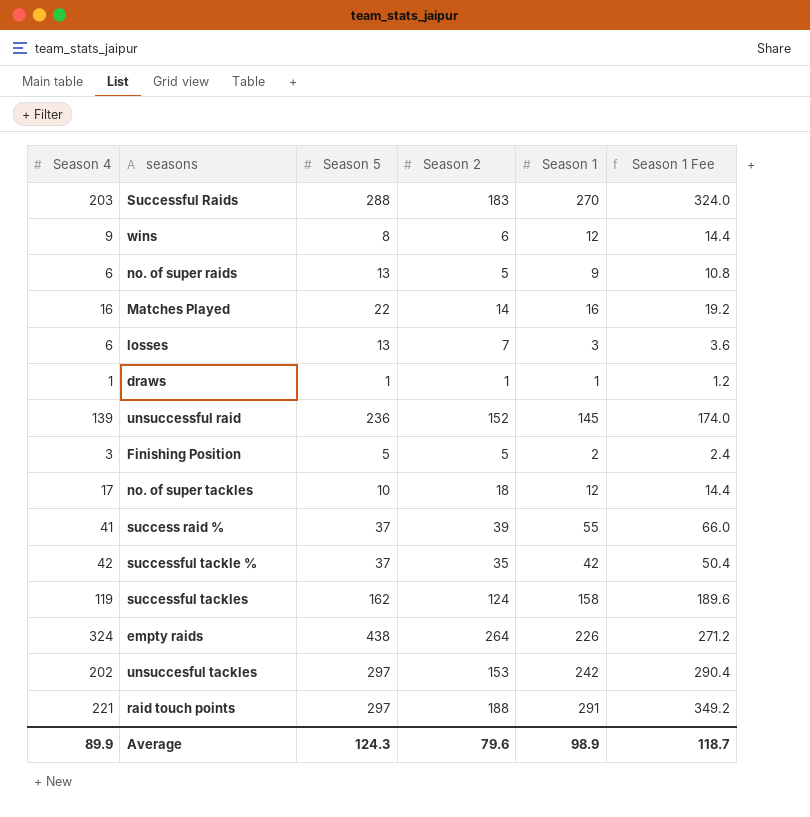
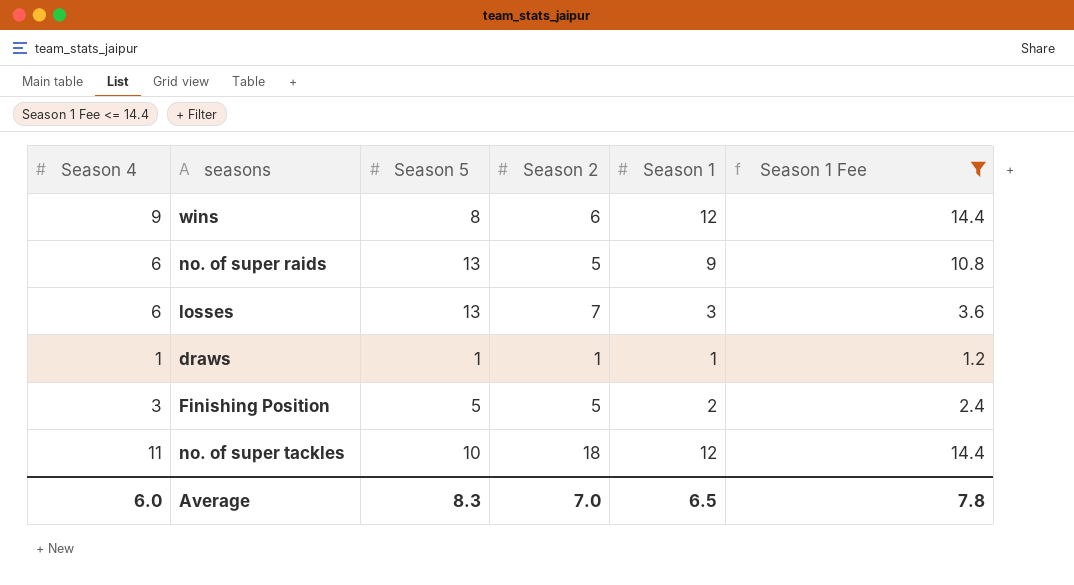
filter: none -> Season 1 Fee <= 14.4
no. of super tackles | Season 4: 17 -> 11
Average | Season 4: 89.9 -> 6.0
Average | Season 5: 124.3 -> 8.3
Average | Season 2: 79.6 -> 7.0
Average | Season 1: 98.9 -> 6.5
Average | Season 1 Fee: 118.7 -> 7.8

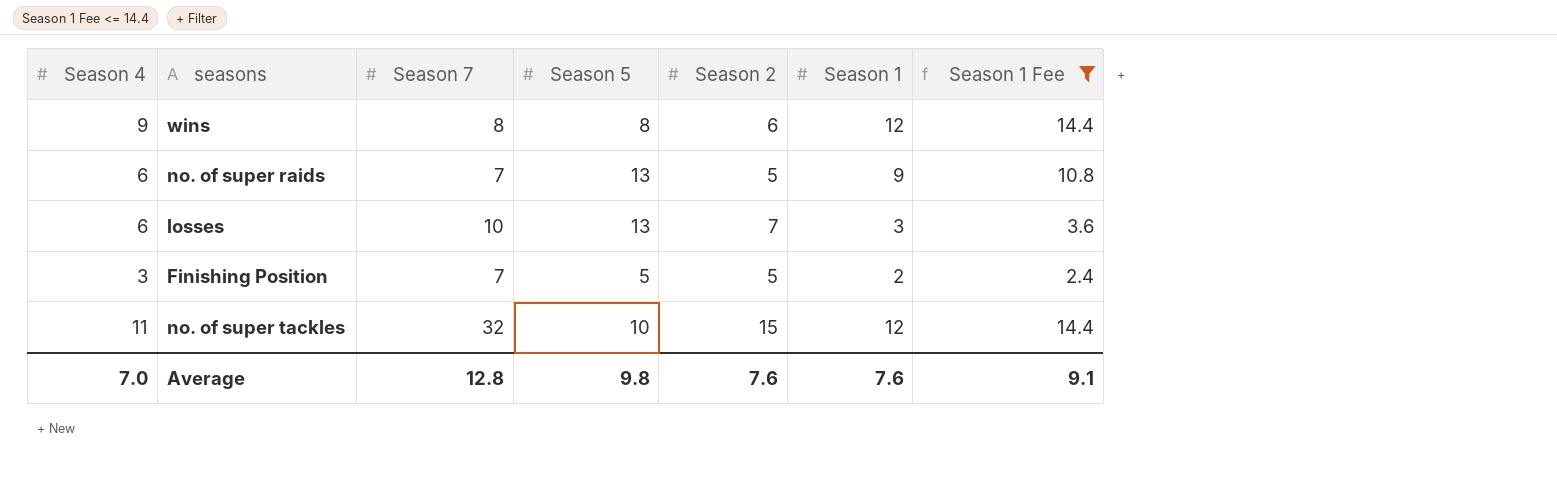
column Season 7 | position: none -> 3
row draws: 1 | 1 | 1 | 1 | 1.2 -> none
no. of super tackles | Season 2: 18 -> 15
Average | Season 4: 6.0 -> 7.0
Average | Season 5: 8.3 -> 9.8
Average | Season 2: 7.0 -> 7.6
Average | Season 1: 6.5 -> 7.6
Average | Season 1 Fee: 7.8 -> 9.1

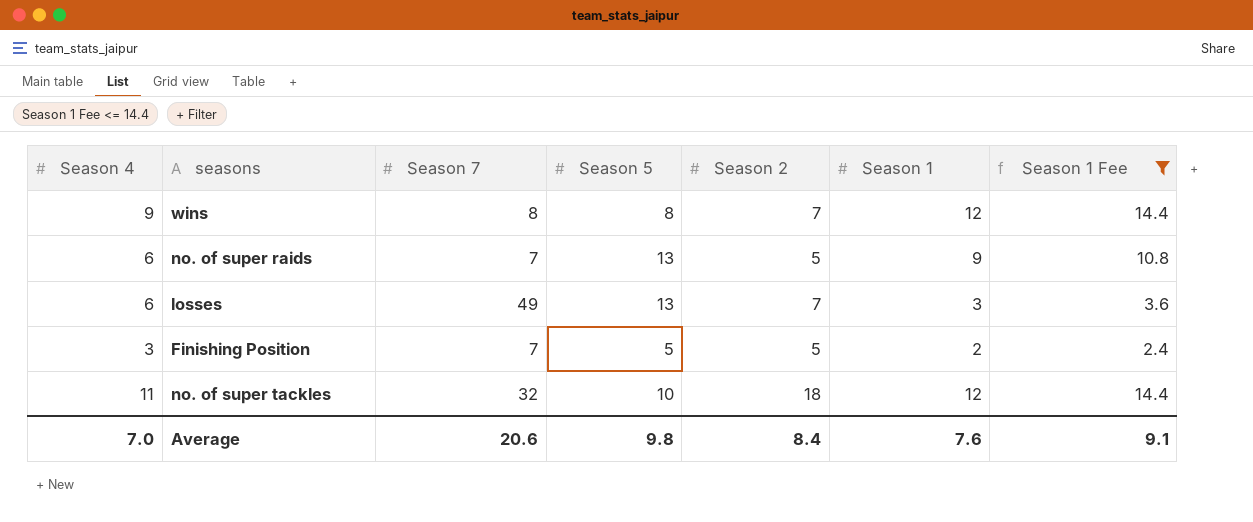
wins | Season 2: 6 -> 7
losses | Season 7: 10 -> 49
no. of super tackles | Season 2: 15 -> 18
Average | Season 7: 12.8 -> 20.6
Average | Season 2: 7.6 -> 8.4

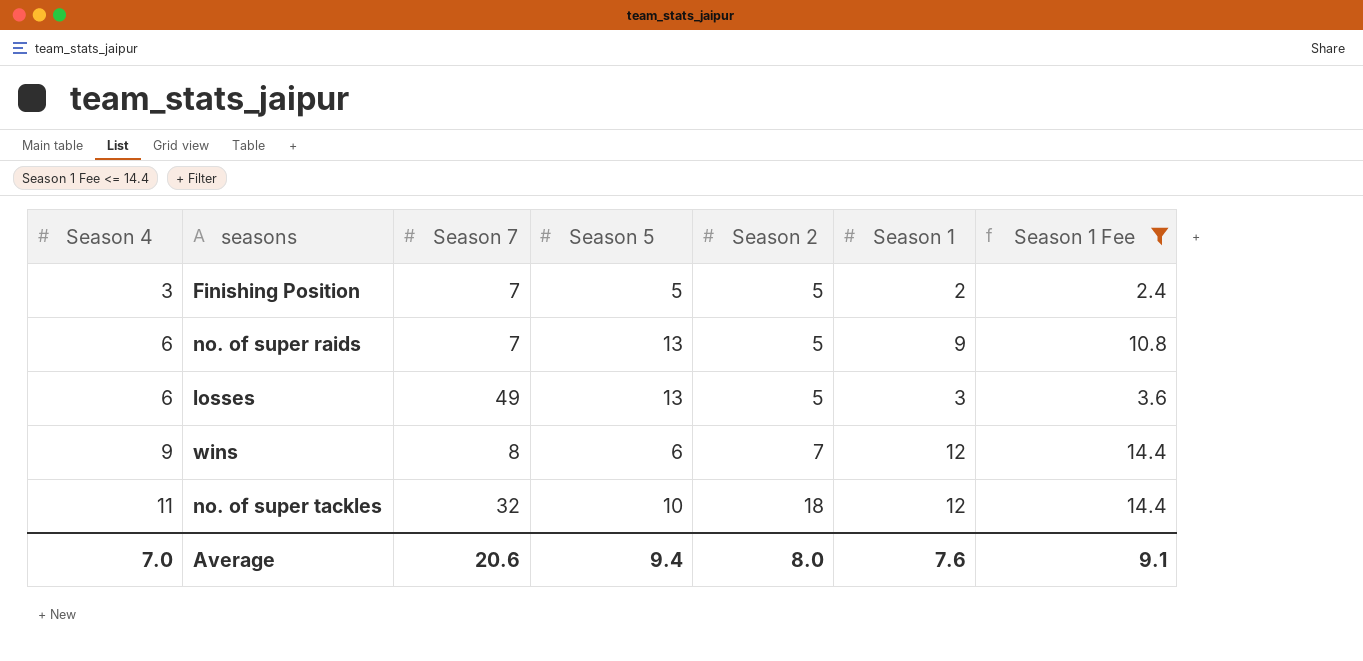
row order: none -> Season 4 ascending
losses | Season 2: 7 -> 5
wins | Season 5: 8 -> 6
Average | Season 5: 9.8 -> 9.4
Average | Season 2: 8.4 -> 8.0

